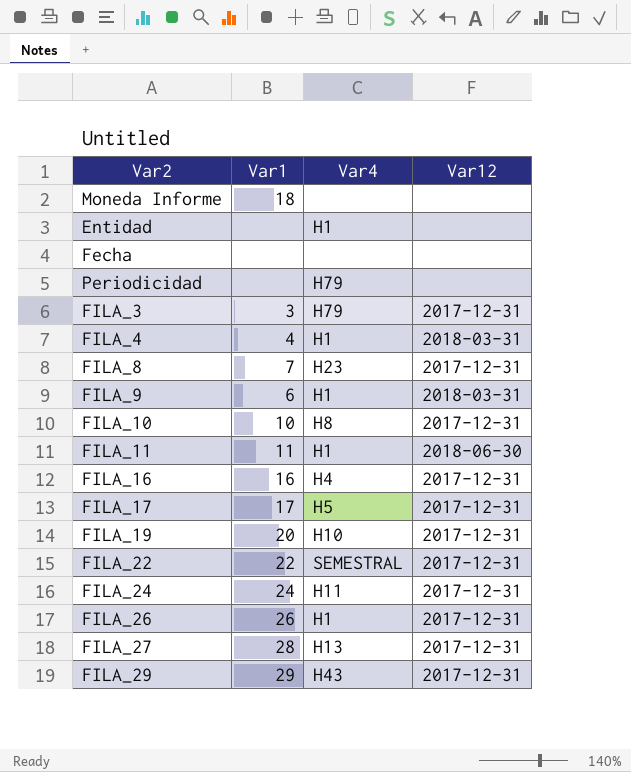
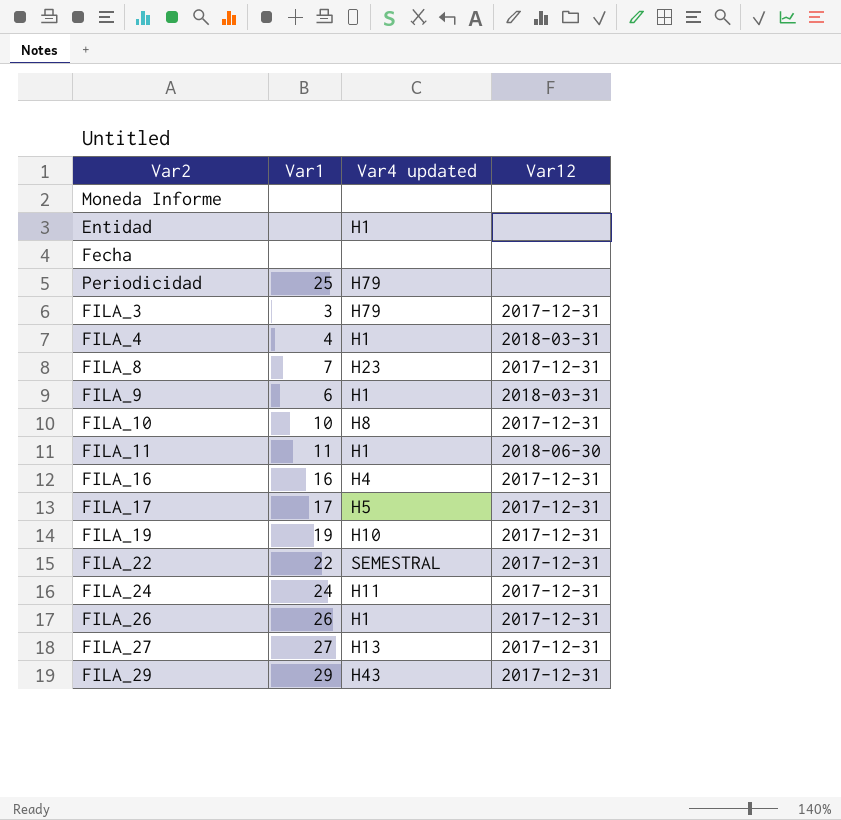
column name: Var4 -> Var4 updated
Moneda Informe | Var1: 18 -> none
Periodicidad | Var1: none -> 25
FILA_19 | Var1: 20 -> 19
FILA_27 | Var1: 28 -> 27

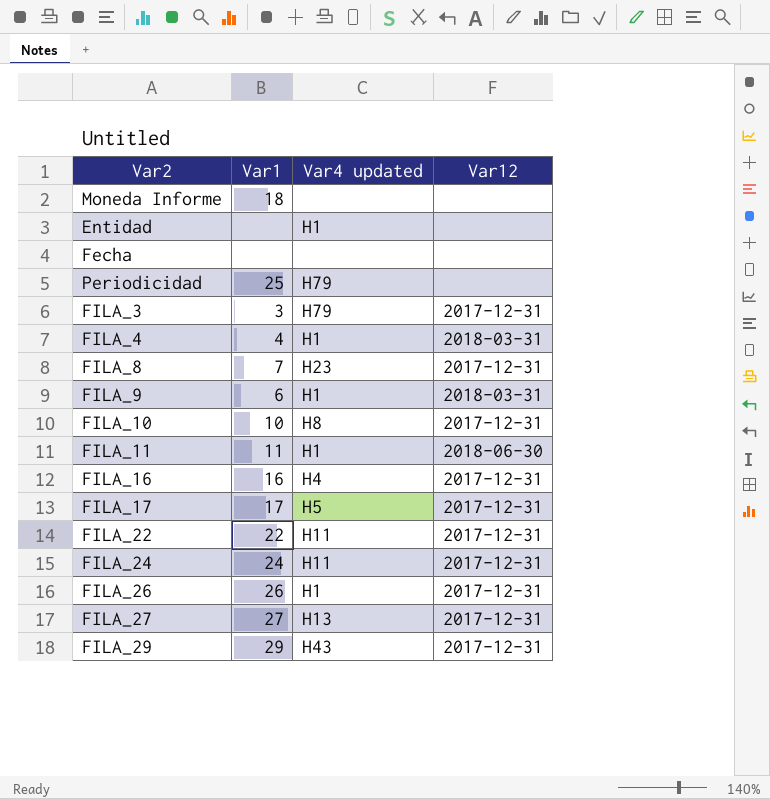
row FILA_19: 19 | H10 | 2017-12-31 -> none
Moneda Informe | Var1: none -> 18
FILA_22 | Var4 updated: SEMESTRAL -> H11

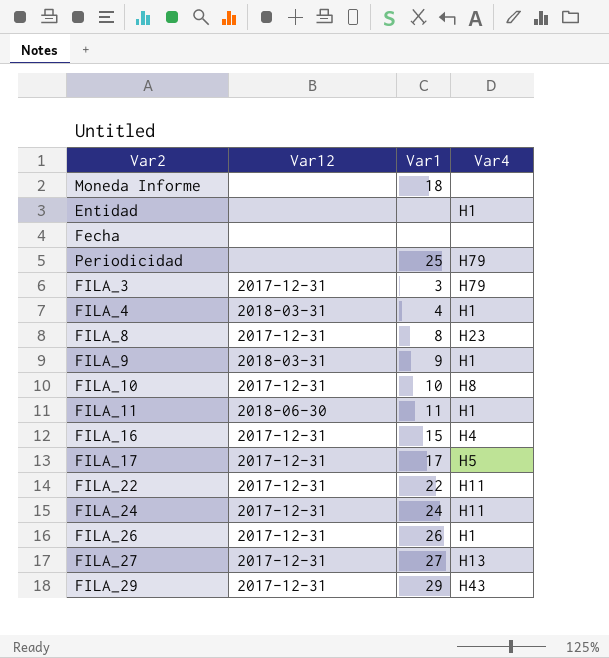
column Var12 | position: 4 -> 2
column name: Var4 updated -> Var4
FILA_8 | Var1: 7 -> 8
FILA_9 | Var1: 6 -> 9
FILA_16 | Var1: 16 -> 15

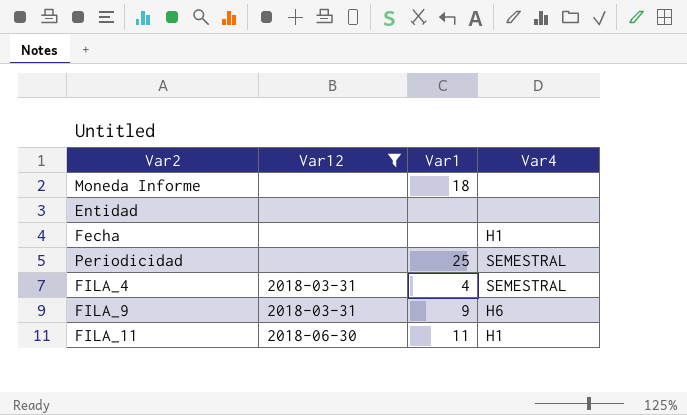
filter: none -> Var12 != 2017-12-31
Entidad | Var4: H1 -> none
Fecha | Var4: none -> H1
Periodicidad | Var4: H79 -> SEMESTRAL
FILA_4 | Var4: H1 -> SEMESTRAL
FILA_9 | Var4: H1 -> H6

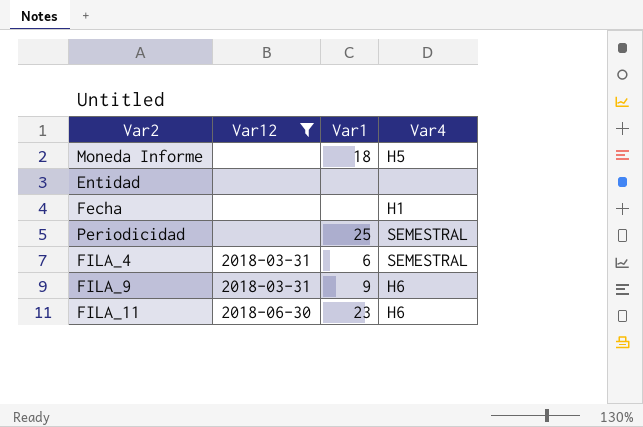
Moneda Informe | Var4: none -> H5
FILA_4 | Var1: 4 -> 6
FILA_11 | Var1: 11 -> 23
FILA_11 | Var4: H1 -> H6

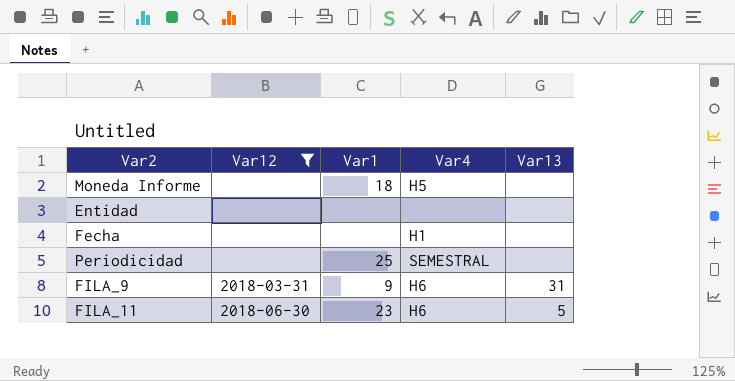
column Var13 | position: none -> 5
row FILA_4: 2018-03-31 | 6 | SEMESTRAL -> none

